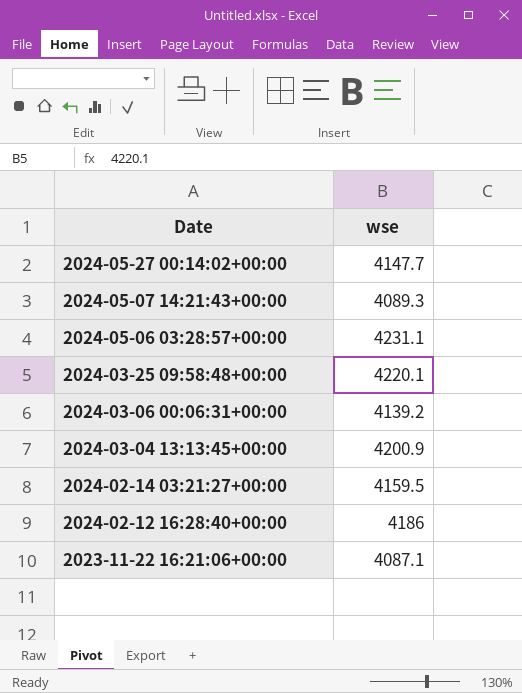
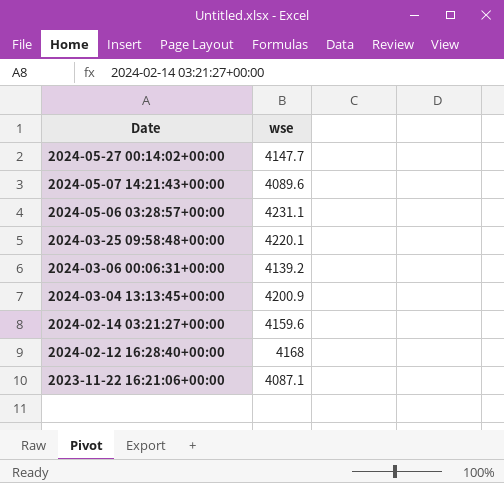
2024-05-07 14:21:43+00:00 | wse: 4089.3 -> 4089.6
2024-02-14 03:21:27+00:00 | wse: 4159.5 -> 4159.6
2024-02-12 16:28:40+00:00 | wse: 4186 -> 4168

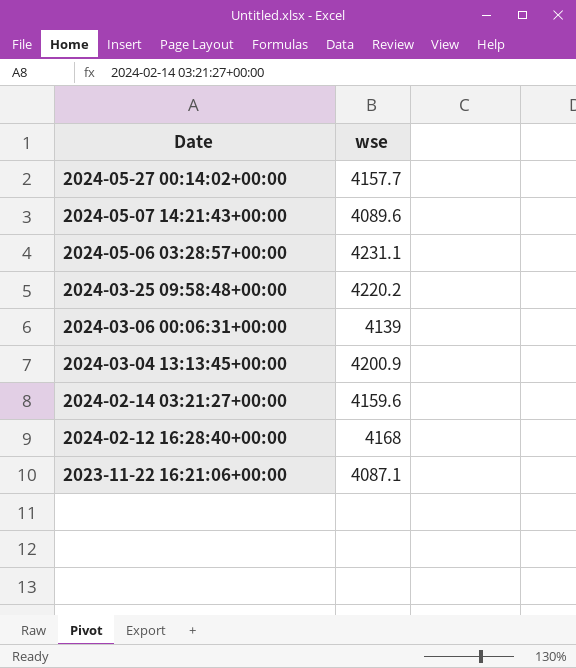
2024-05-27 00:14:02+00:00 | wse: 4147.7 -> 4157.7
2024-03-25 09:58:48+00:00 | wse: 4220.1 -> 4220.2
2024-03-06 00:06:31+00:00 | wse: 4139.2 -> 4139

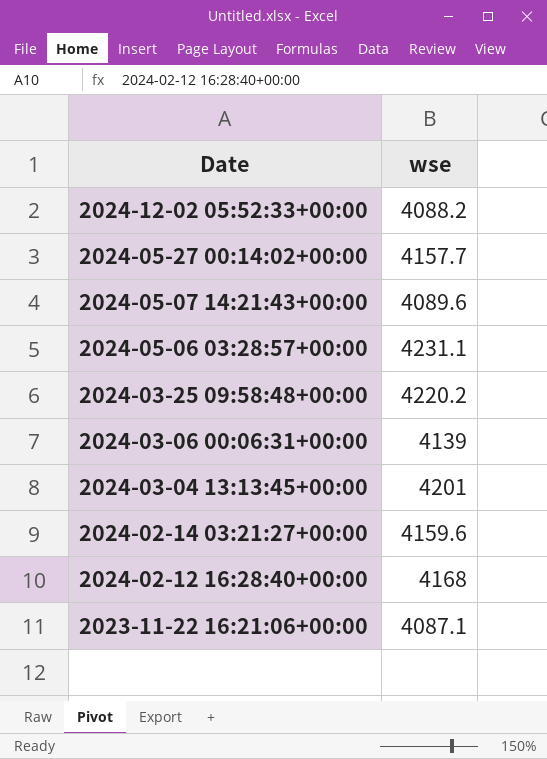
row 2024-12-02 05:52:33+00:00: none -> 4088.2
2024-03-04 13:13:45+00:00 | wse: 4200.9 -> 4201

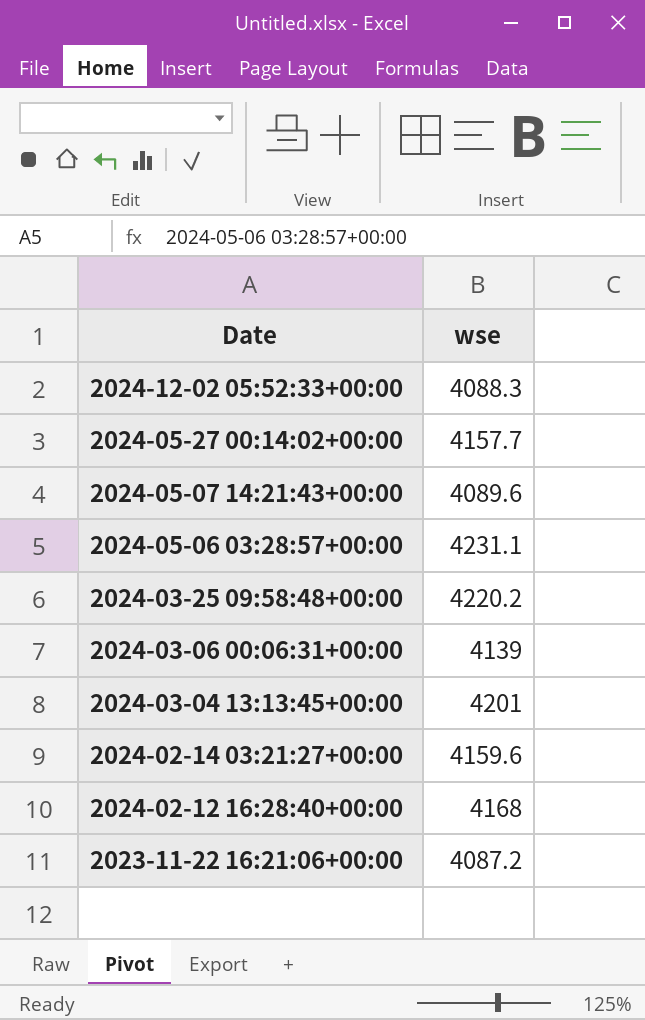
2024-12-02 05:52:33+00:00 | wse: 4088.2 -> 4088.3
2023-11-22 16:21:06+00:00 | wse: 4087.1 -> 4087.2

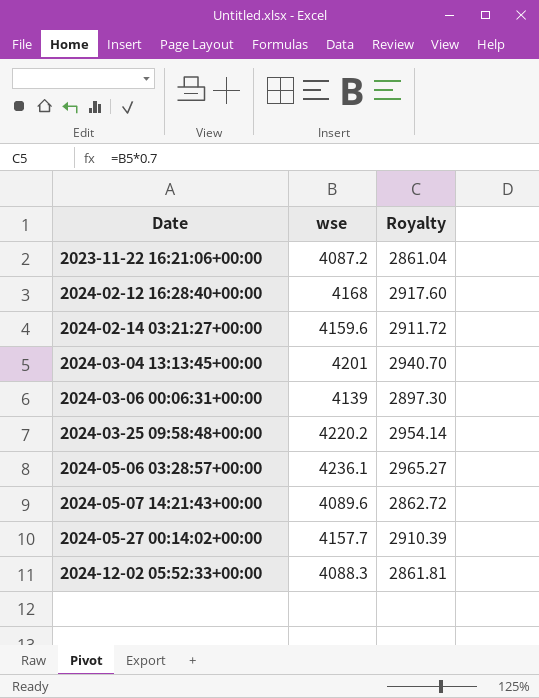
row order: Date descending -> Date ascending
column Royalty | formula: none -> [wse] * 0.7
2024-05-06 03:28:57+00:00 | wse: 4231.1 -> 4236.1

